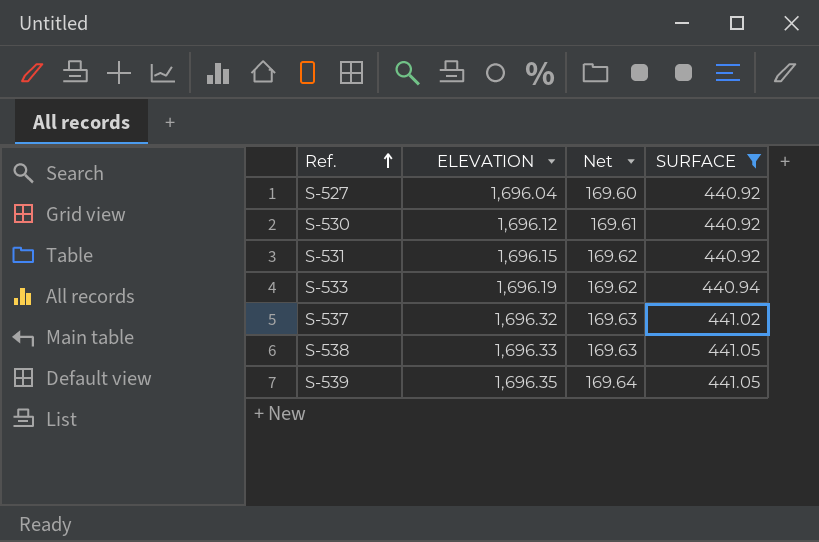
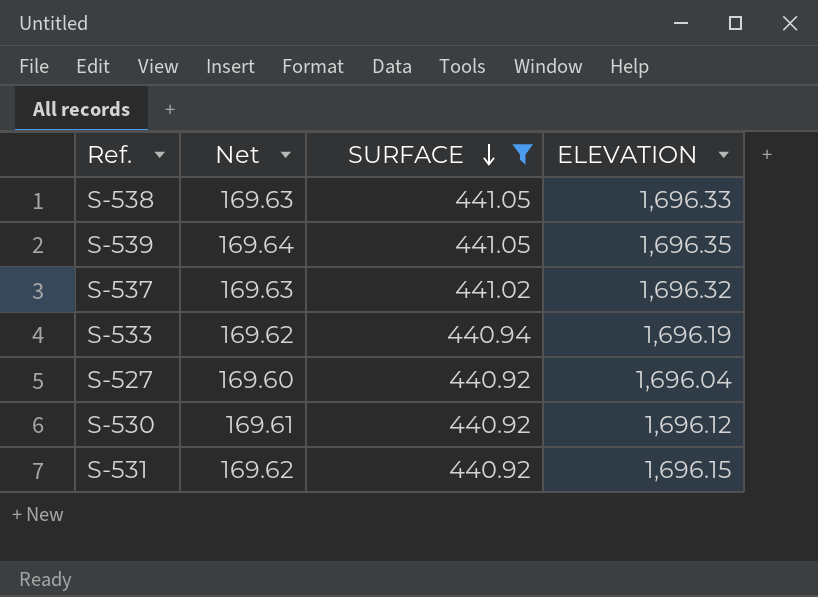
row order: Ref. ascending -> SURFACE descending
column ELEVATION | position: 2 -> 4

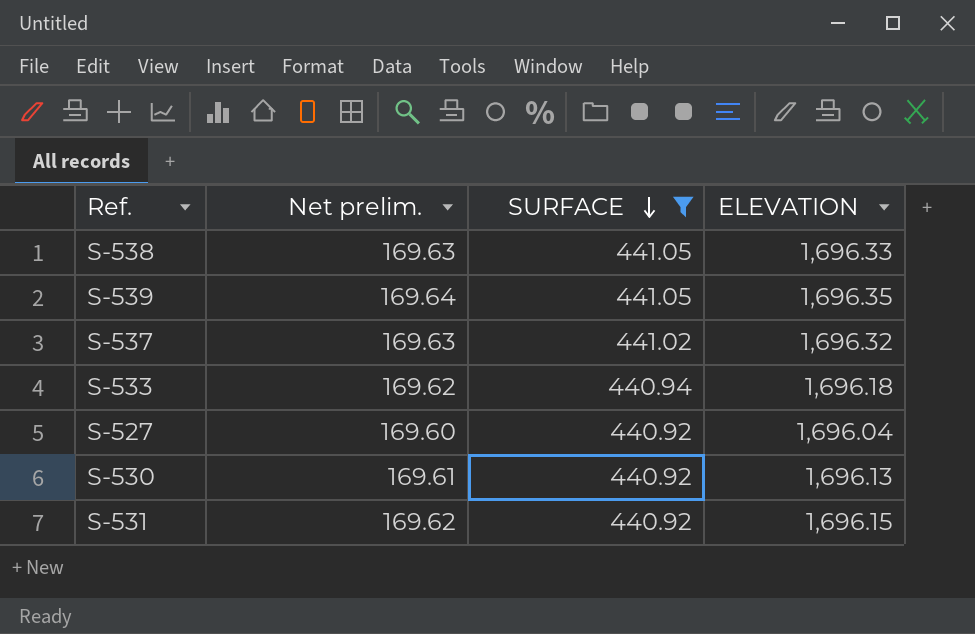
column name: Net -> Net prelim.
S-533 | ELEVATION: 1,696.19 -> 1,696.18
S-530 | ELEVATION: 1,696.12 -> 1,696.13

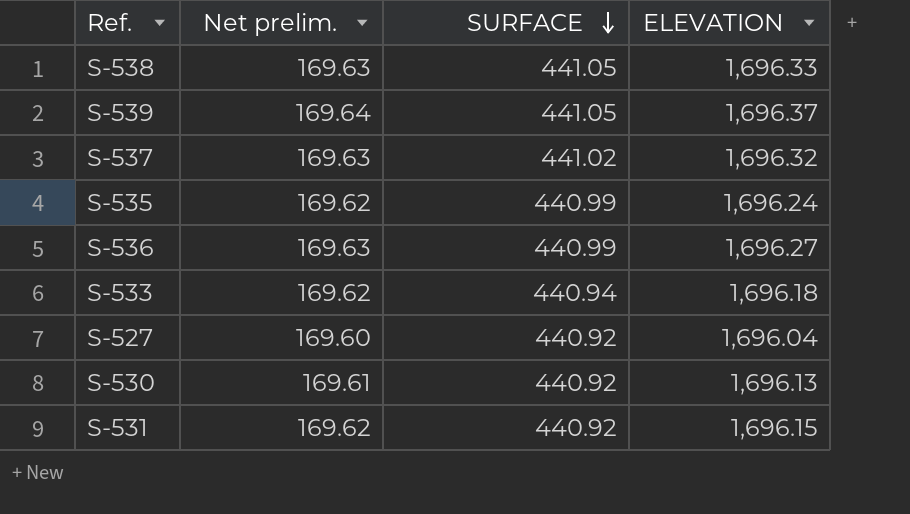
filter: SURFACE != 440.99 -> none
S-539 | ELEVATION: 1,696.35 -> 1,696.37

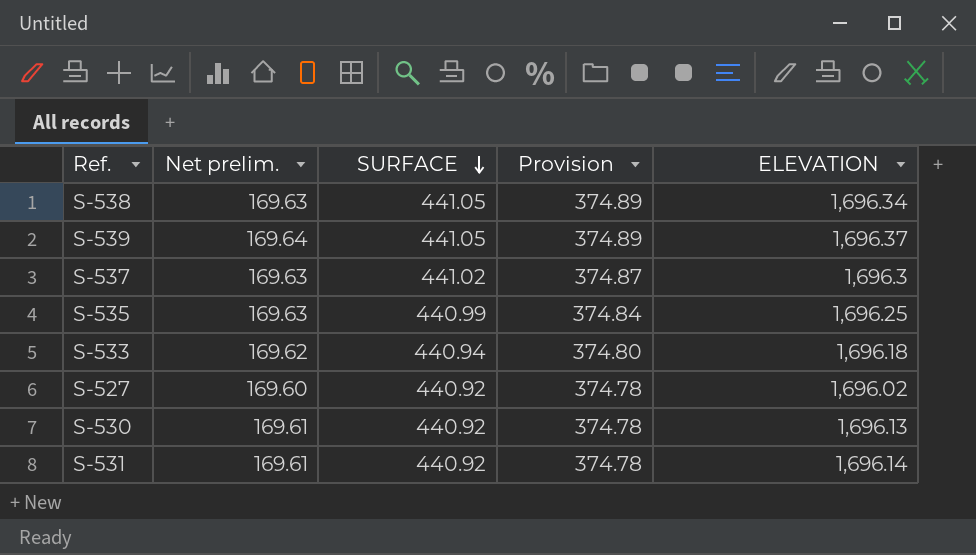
column Provision | formula: none -> [SURFACE] * 0.85
row S-536: 169.63 | 440.99 | 1,696.27 -> none
S-538 | ELEVATION: 1,696.33 -> 1,696.34
S-537 | ELEVATION: 1,696.32 -> 1,696.3
S-535 | Net prelim.: 169.62 -> 169.63
S-535 | ELEVATION: 1,696.24 -> 1,696.25
S-527 | ELEVATION: 1,696.04 -> 1,696.02
S-531 | Net prelim.: 169.62 -> 169.61
S-531 | ELEVATION: 1,696.15 -> 1,696.14

